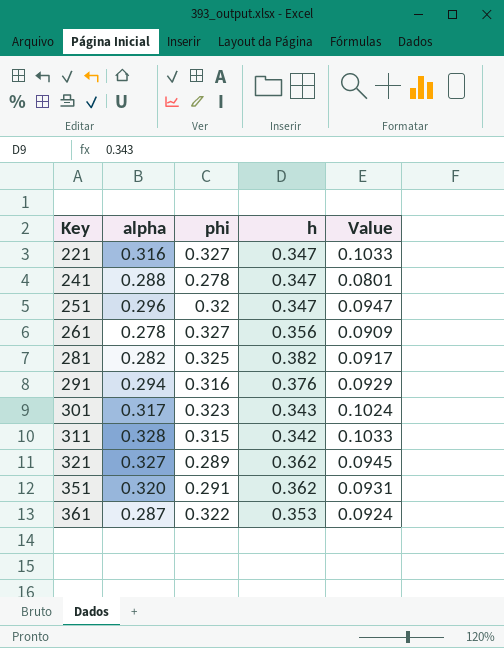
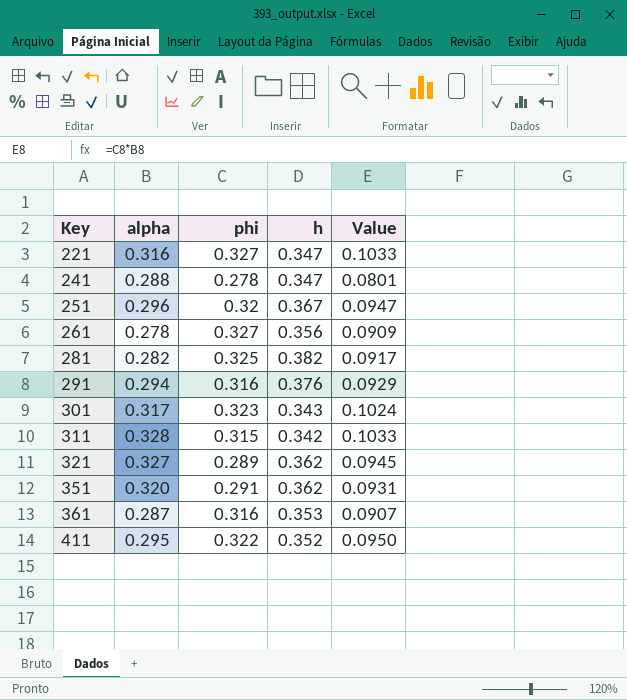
251 | h: 0.347 -> 0.367
361 | phi: 0.322 -> 0.316
361 | Value: 0.0924 -> 0.0907
row 411: none -> 0.295 | 0.322 | 0.352 | 0.0950

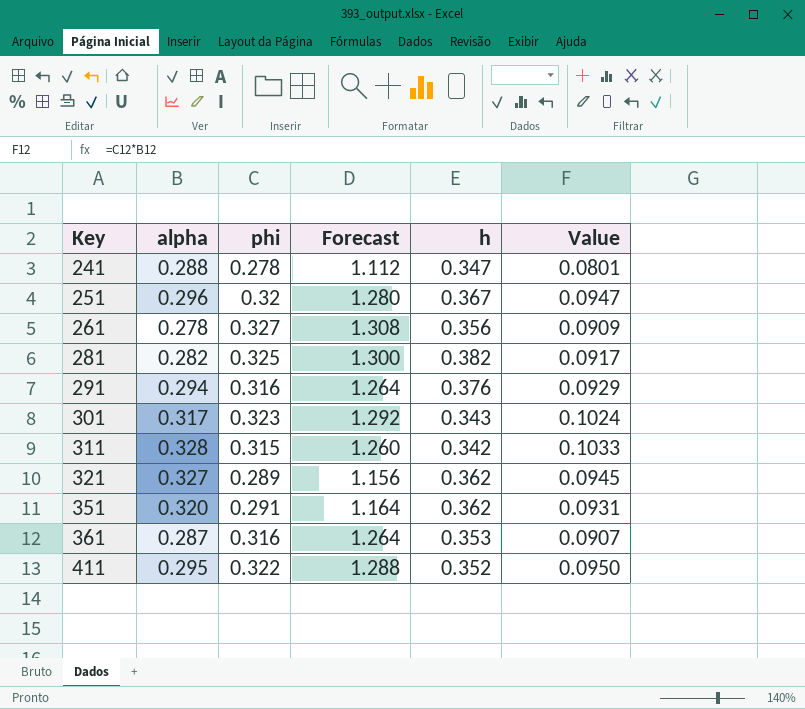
column Forecast | formula: none -> [phi] * 4
row 221: 0.316 | 0.327 | 0.347 | 0.1033 -> none

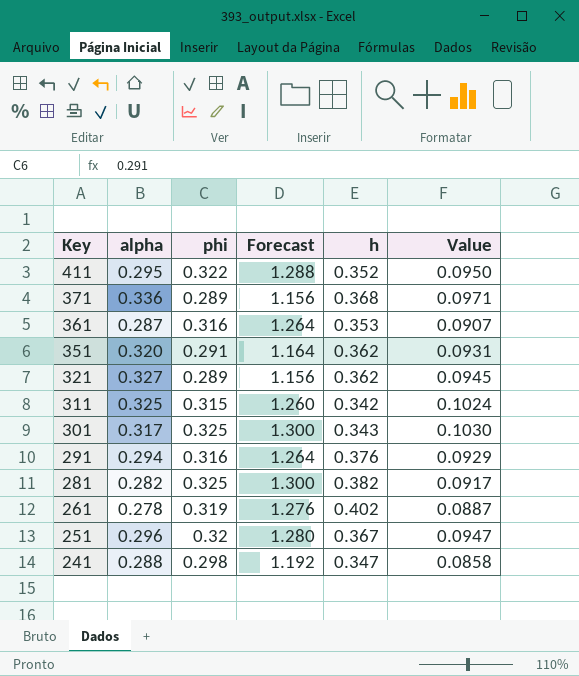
row order: Key ascending -> Key descending
row 371: none -> 0.336 | 0.289 | 1.156 | 0.368 | 0.0971
311 | alpha: 0.328 -> 0.325
311 | Value: 0.1033 -> 0.1024
301 | phi: 0.323 -> 0.325
301 | Forecast: 1.292 -> 1.300
301 | Value: 0.1024 -> 0.1030
261 | phi: 0.327 -> 0.319
261 | Forecast: 1.308 -> 1.276
261 | h: 0.356 -> 0.402
261 | Value: 0.0909 -> 0.0887
241 | phi: 0.278 -> 0.298
241 | Forecast: 1.112 -> 1.192
241 | Value: 0.0801 -> 0.0858

